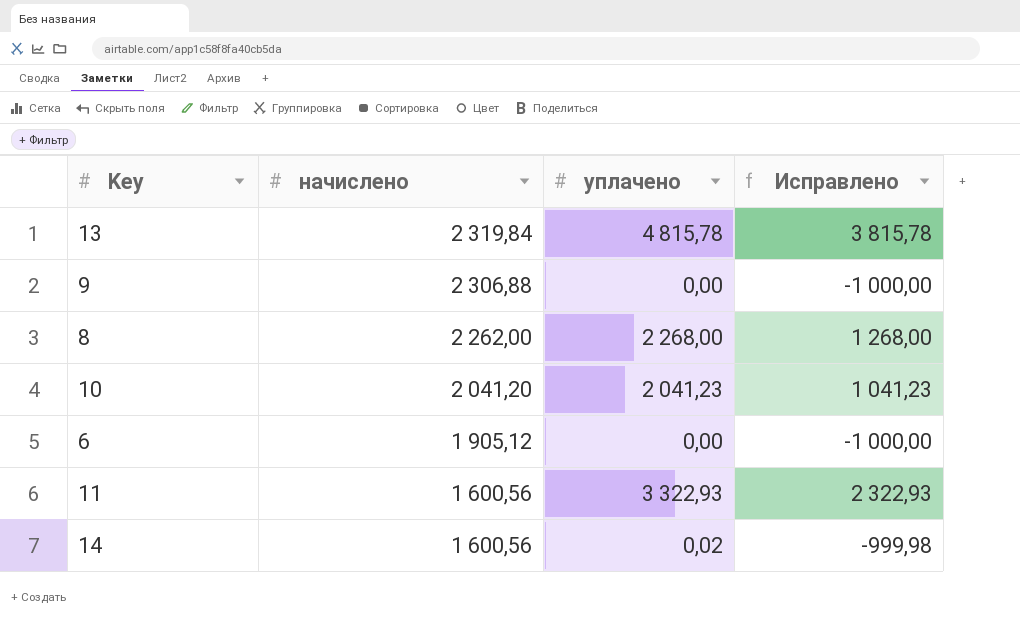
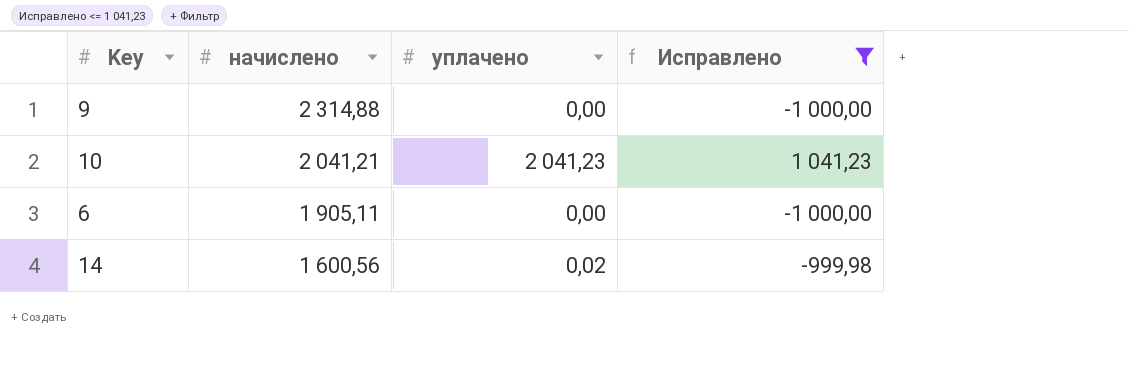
filter: none -> Исправлено <= 1 041,23
9 | начислено: 2 306,88 -> 2 314,88
10 | начислено: 2 041,20 -> 2 041,21
6 | начислено: 1 905,12 -> 1 905,11

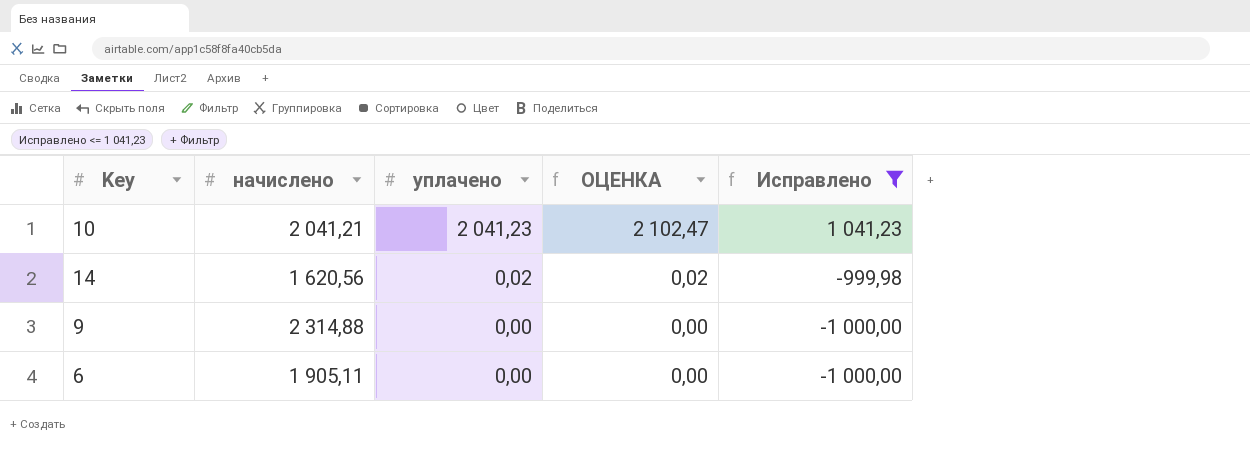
row order: начислено descending -> уплачено descending
column ОЦЕНКА | formula: none -> [уплачено] * 1,03
14 | начислено: 1 600,56 -> 1 620,56

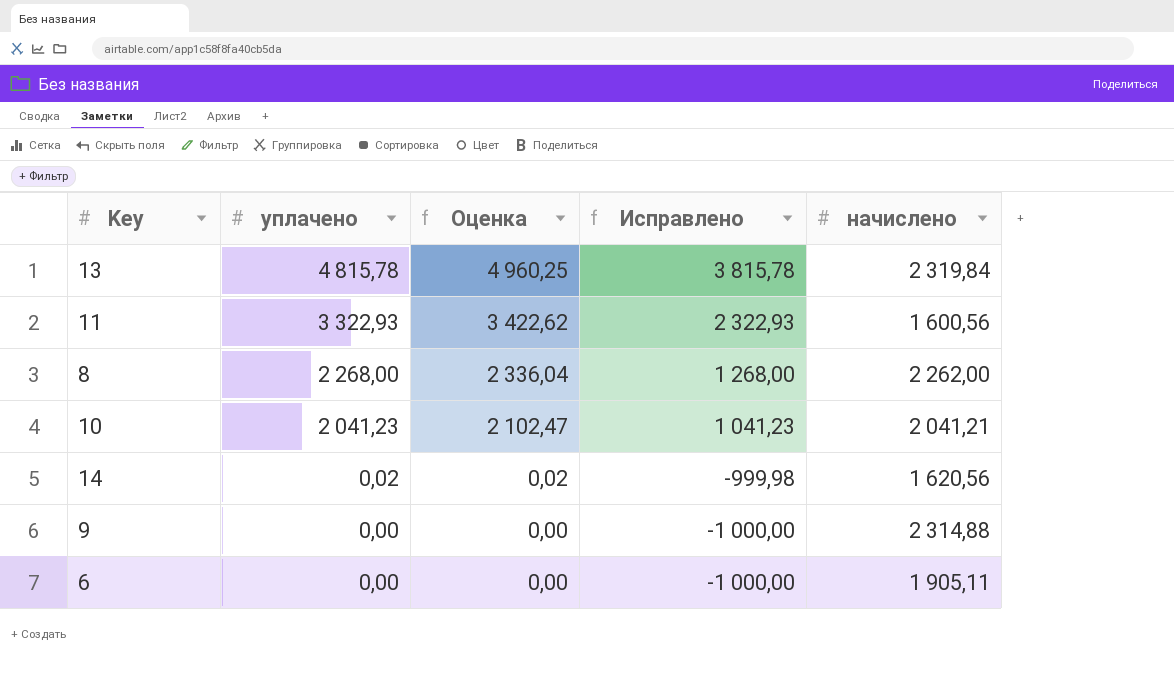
filter: Исправлено <= 1 041,23 -> none
column name: ОЦЕНКА -> Оценка
column начислено | position: 2 -> 5

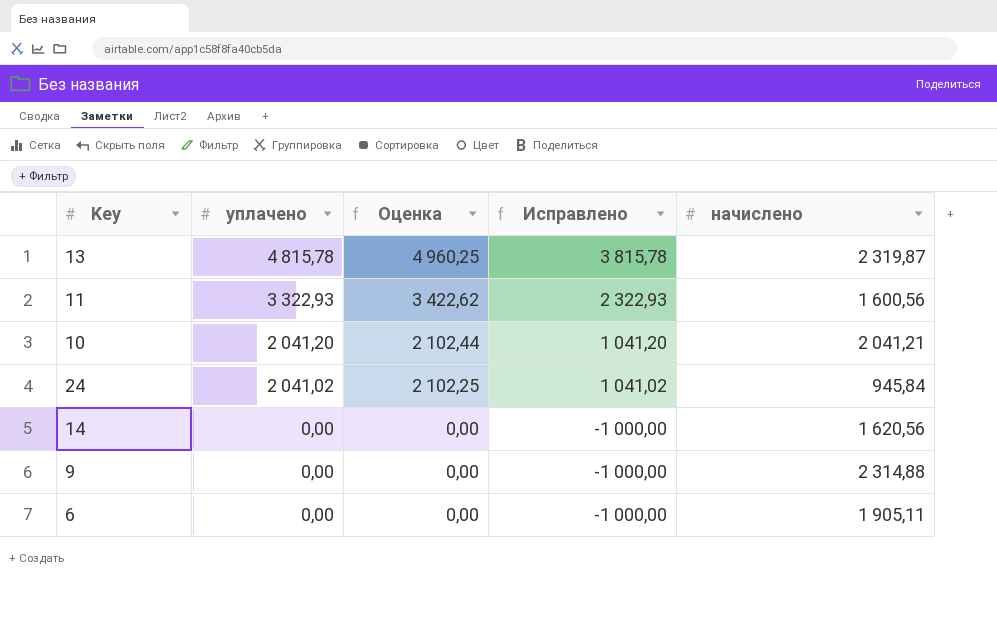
row 8: 2 268,00 | 2 336,04 | 1 268,00 | 2 262,00 -> none
13 | начислено: 2 319,84 -> 2 319,87
10 | уплачено: 2 041,23 -> 2 041,20
10 | Оценка: 2 102,47 -> 2 102,44
10 | Исправлено: 1 041,23 -> 1 041,20
row 24: none -> 2 041,02 | 2 102,25 | 1 041,02 | 945,84
14 | уплачено: 0,02 -> 0,00
14 | Оценка: 0,02 -> 0,00
14 | Исправлено: -999,98 -> -1 000,00

